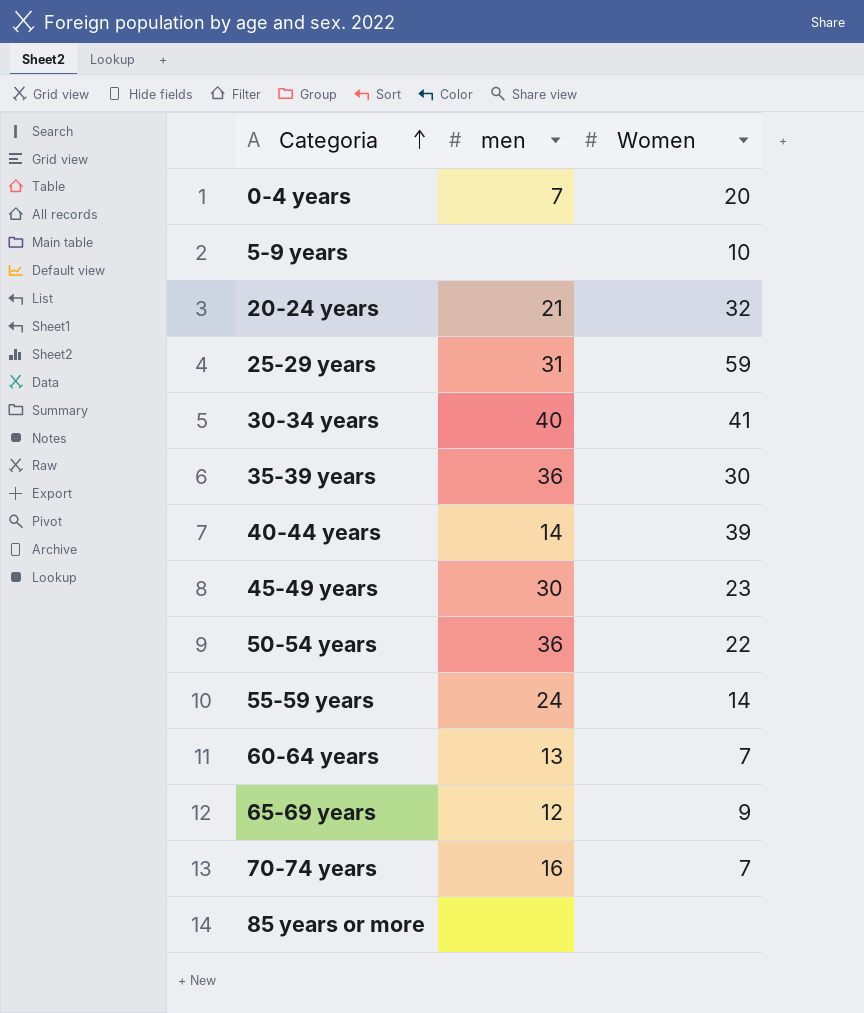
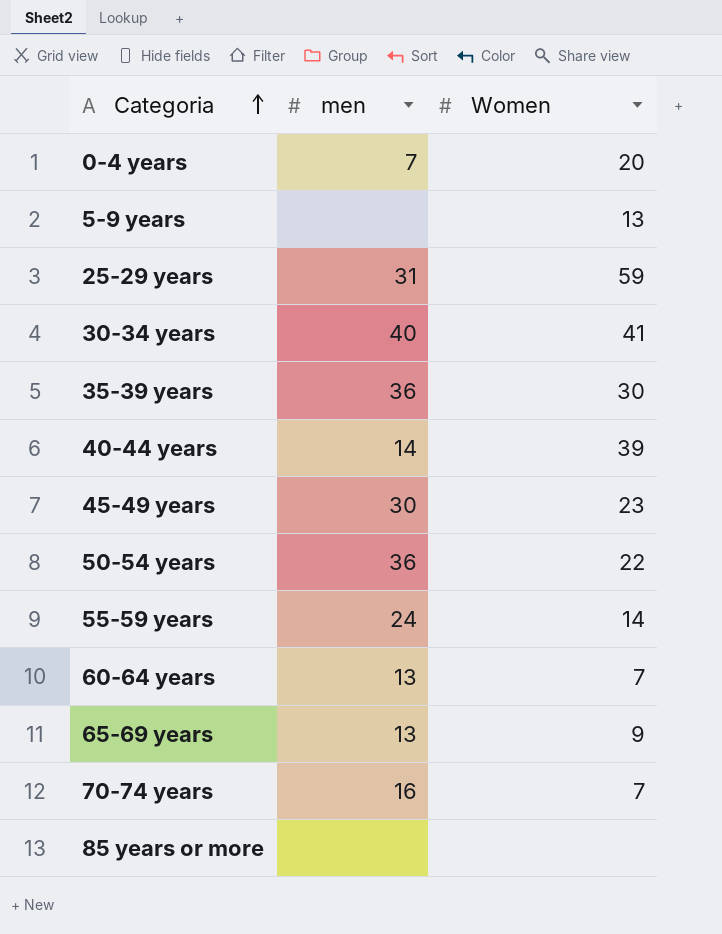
row 20-24 years: 21 | 32 -> none
5-9 years | Women: 10 -> 13
65-69 years | men: 12 -> 13

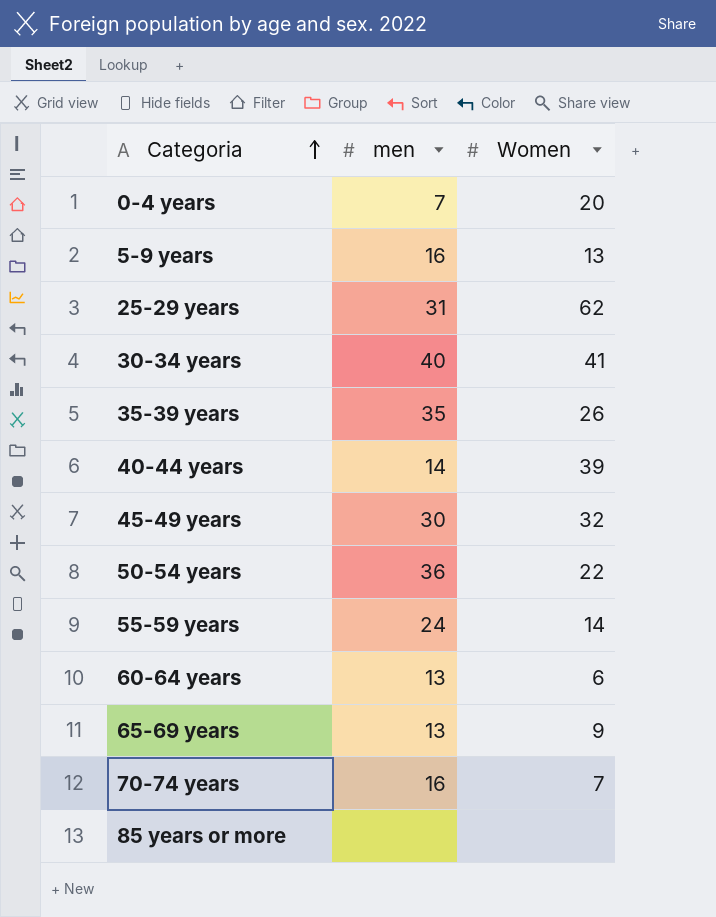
5-9 years | men: none -> 16
25-29 years | Women: 59 -> 62
35-39 years | men: 36 -> 35
35-39 years | Women: 30 -> 26
45-49 years | Women: 23 -> 32
60-64 years | Women: 7 -> 6

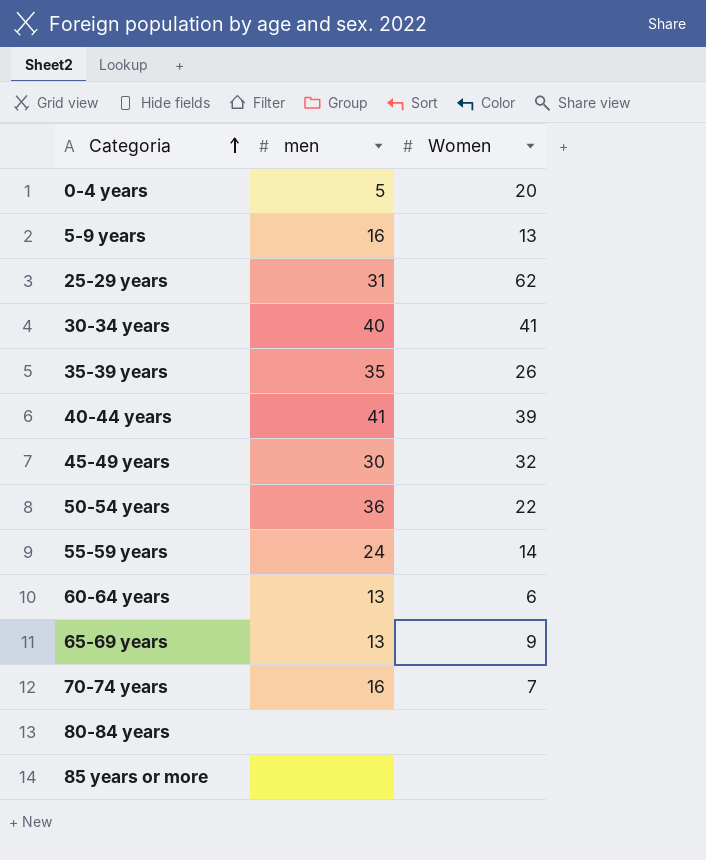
0-4 years | men: 7 -> 5
40-44 years | men: 14 -> 41
row 80-84 years: none -> none | none

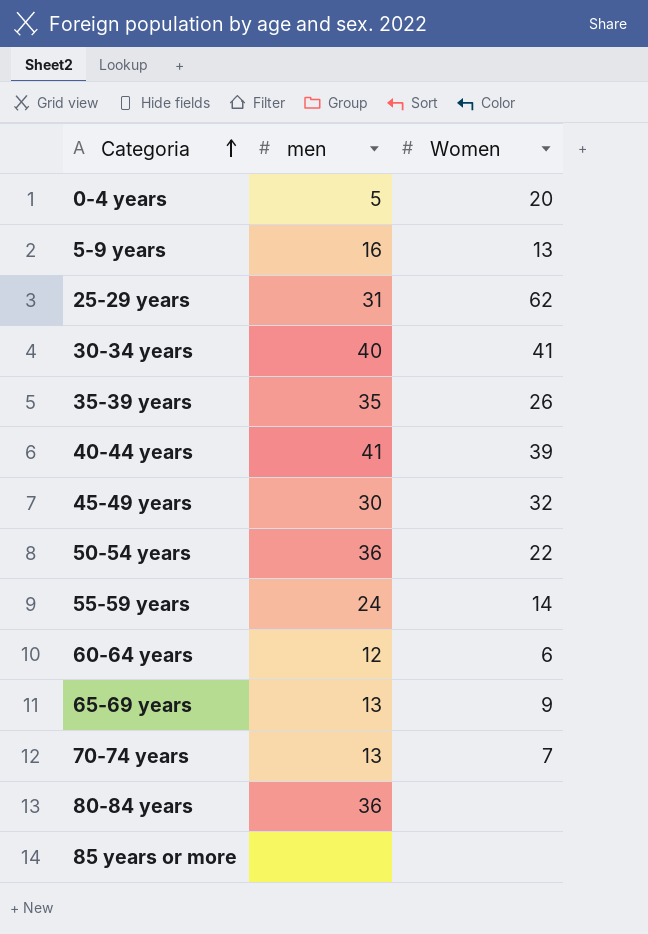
60-64 years | men: 13 -> 12
70-74 years | men: 16 -> 13
80-84 years | men: none -> 36

